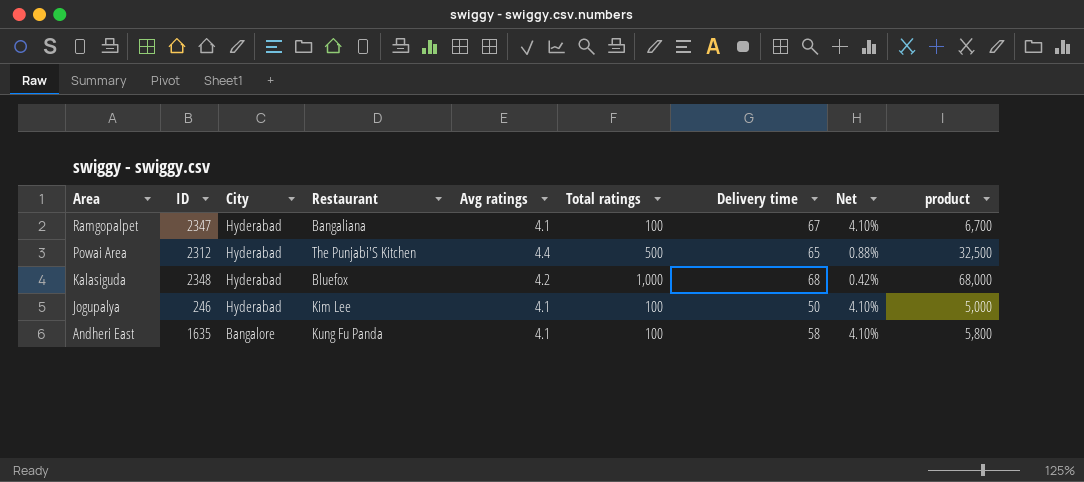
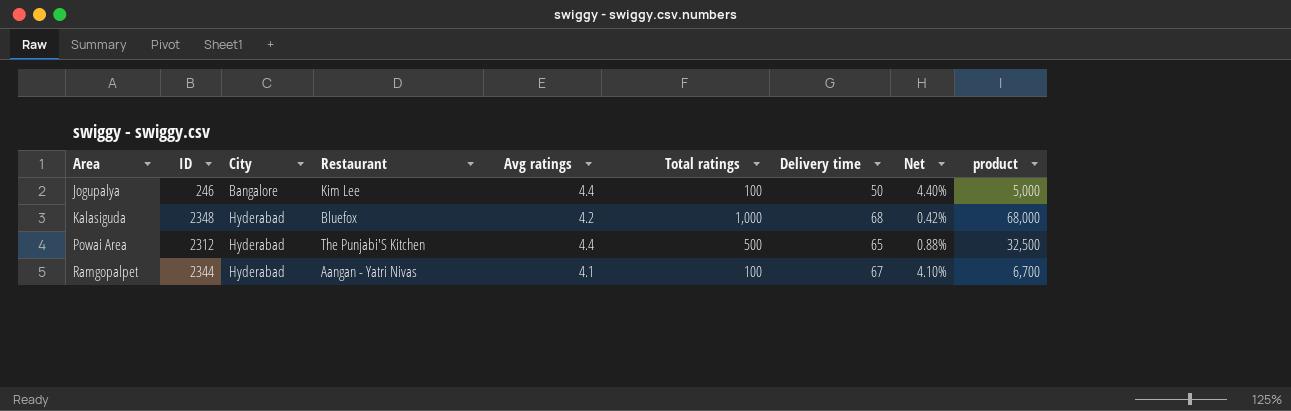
row order: Area descending -> Area ascending
row Andheri East: 1635 | Bangalore | Kung Fu Panda | 4.1 | 100 | 58 | 4.10% | 5,800 -> none
Jogupalya | City: Hyderabad -> Bangalore
Jogupalya | Avg ratings: 4.1 -> 4.4
Jogupalya | Net: 4.10% -> 4.40%
Ramgopalpet | ID: 2347 -> 2344
Ramgopalpet | Restaurant: Bangaliana -> Aangan - Yatri Nivas

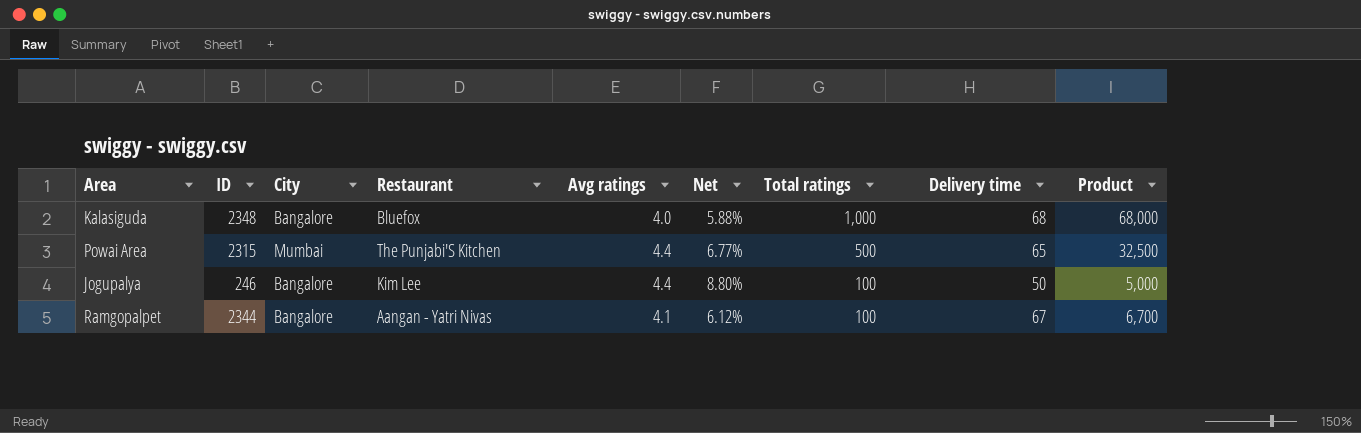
row order: Area ascending -> Total ratings descending
column Net | formula: [Avg ratings] / [Total ratings] -> [Avg ratings] / [Delivery time]
column Net | position: 8 -> 6
column name: product -> Product
Kalasiguda | City: Hyderabad -> Bangalore
Kalasiguda | Avg ratings: 4.2 -> 4.0
Powai Area | ID: 2312 -> 2315
Powai Area | City: Hyderabad -> Mumbai
Ramgopalpet | City: Hyderabad -> Bangalore

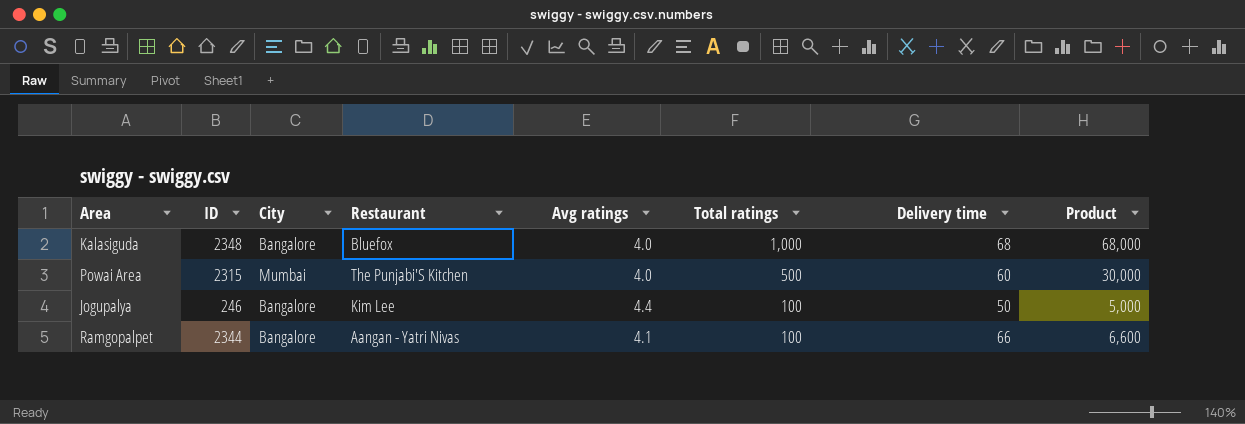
column Net | formula: [Avg ratings] / [Delivery time] -> none
Powai Area | Avg ratings: 4.4 -> 4.0
Powai Area | Delivery time: 65 -> 60
Powai Area | Product: 32,500 -> 30,000
Ramgopalpet | Delivery time: 67 -> 66
Ramgopalpet | Product: 6,700 -> 6,600

